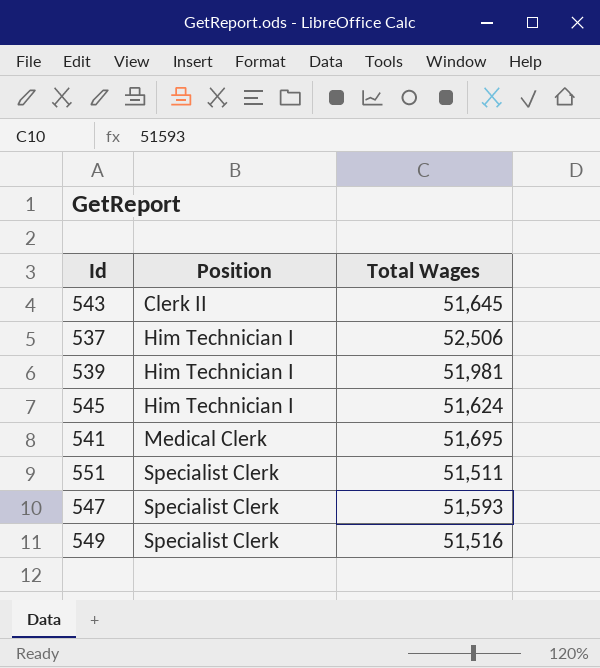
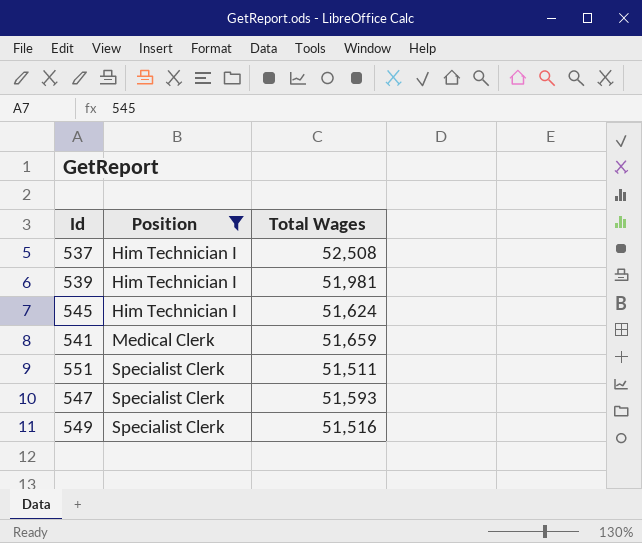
filter: none -> Position != Clerk II
537 | Total Wages: 52,506 -> 52,508
541 | Total Wages: 51,695 -> 51,659

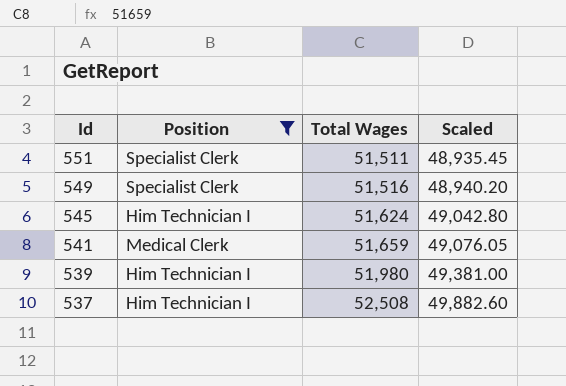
row order: Position ascending -> Id descending
column Scaled | formula: none -> [Total Wages] * 0.95
row 547: Specialist Clerk | 51,593 -> none
539 | Total Wages: 51,981 -> 51,980

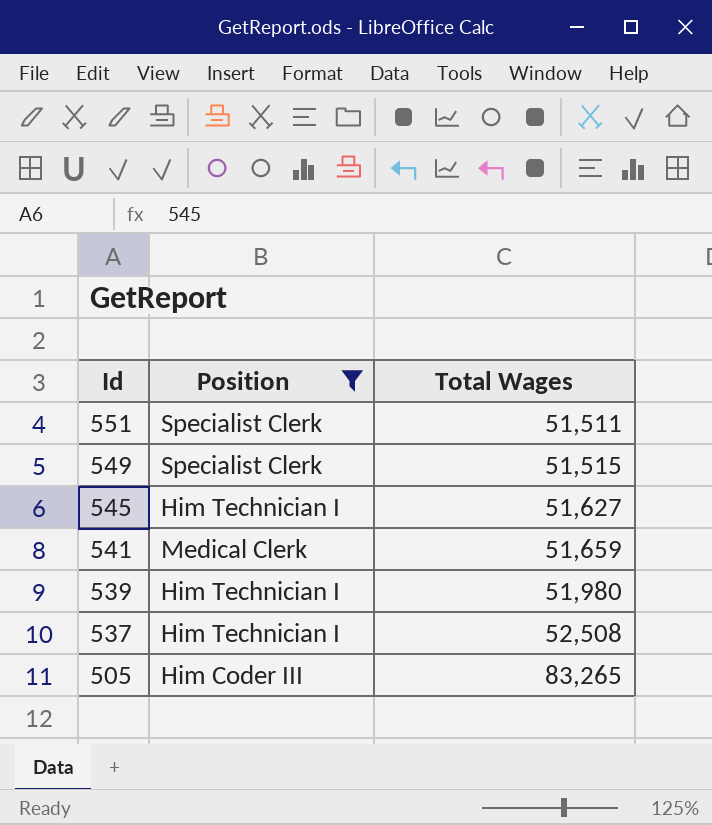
column Scaled | formula: [Total Wages] * 0.95 -> none
549 | Total Wages: 51,516 -> 51,515
545 | Total Wages: 51,624 -> 51,627
row 505: none -> Him Coder III | 83,265

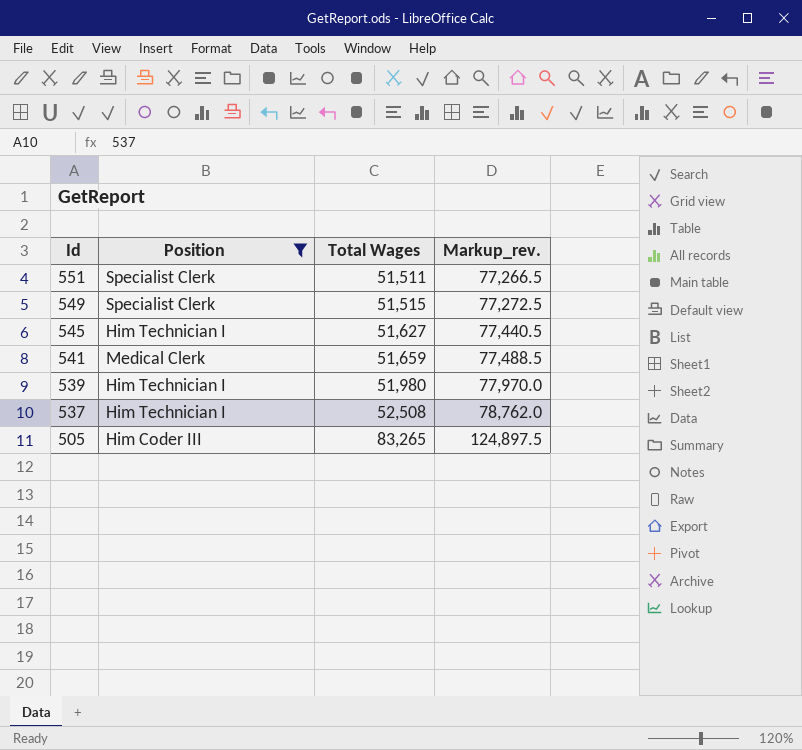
column Markup_rev. | formula: none -> [Total Wages] * 1.5

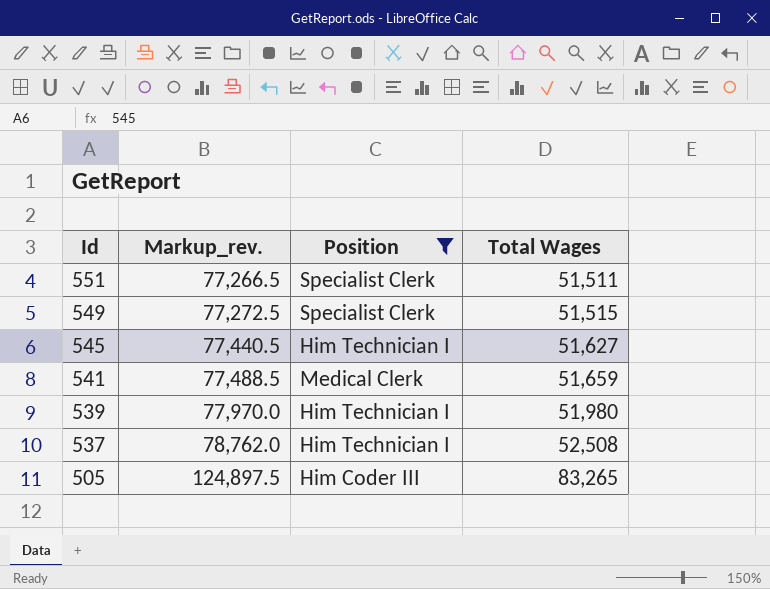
column Markup_rev. | position: 4 -> 2

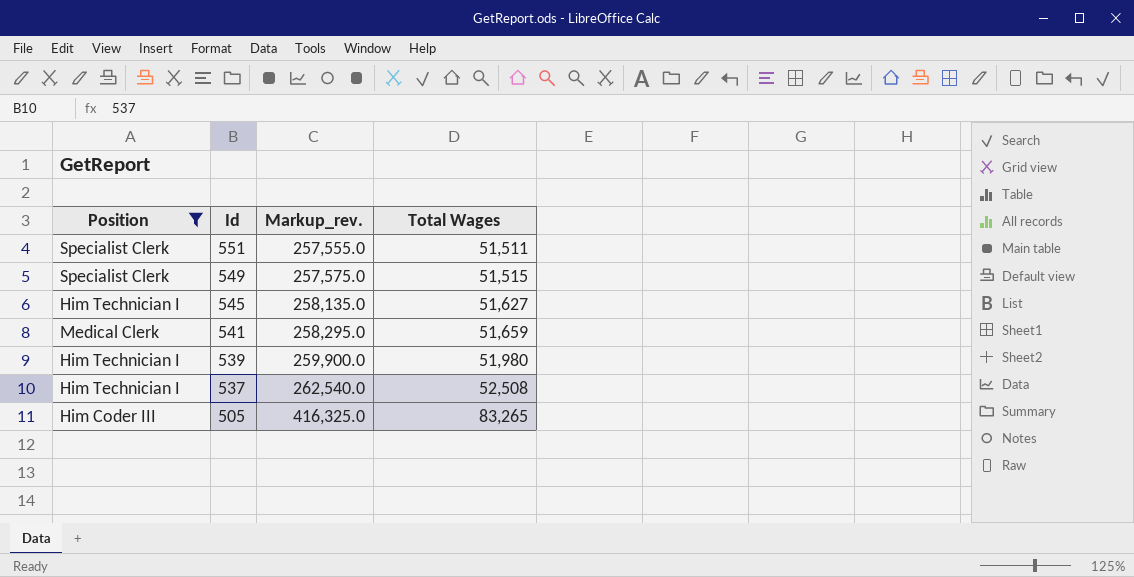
column Position | position: 3 -> 1
column Markup_rev. | formula: [Total Wages] * 1.5 -> [Total Wages] * 5

